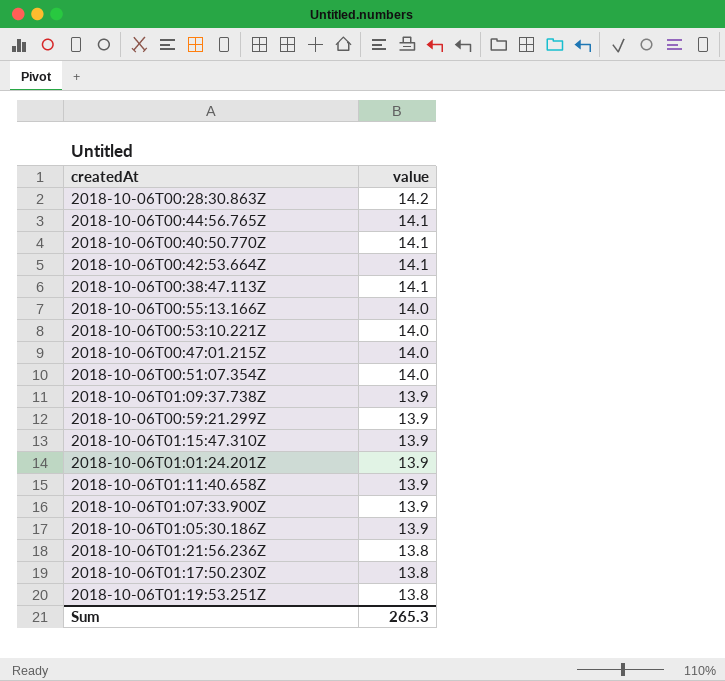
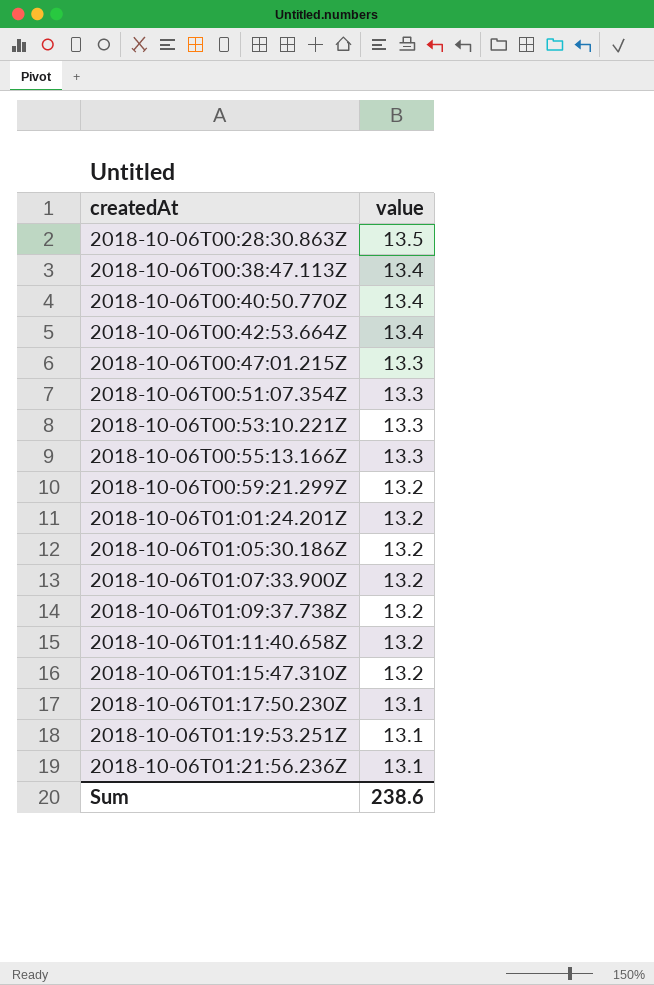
row order: value descending -> createdAt ascending
row 2018-10-06T00:44:56.765Z: 14.1 -> none
2018-10-06T00:28:30.863Z | value: 14.2 -> 13.5
2018-10-06T00:38:47.113Z | value: 14.1 -> 13.4
2018-10-06T00:40:50.770Z | value: 14.1 -> 13.4
2018-10-06T00:42:53.664Z | value: 14.1 -> 13.4
2018-10-06T00:47:01.215Z | value: 14.0 -> 13.3
2018-10-06T00:51:07.354Z | value: 14.0 -> 13.3
2018-10-06T00:53:10.221Z | value: 14.0 -> 13.3
2018-10-06T00:55:13.166Z | value: 14.0 -> 13.3
2018-10-06T00:59:21.299Z | value: 13.9 -> 13.2
2018-10-06T01:01:24.201Z | value: 13.9 -> 13.2
2018-10-06T01:05:30.186Z | value: 13.9 -> 13.2
2018-10-06T01:07:33.900Z | value: 13.9 -> 13.2
2018-10-06T01:09:37.738Z | value: 13.9 -> 13.2
2018-10-06T01:11:40.658Z | value: 13.9 -> 13.2
2018-10-06T01:15:47.310Z | value: 13.9 -> 13.2
2018-10-06T01:17:50.230Z | value: 13.8 -> 13.1
2018-10-06T01:19:53.251Z | value: 13.8 -> 13.1
2018-10-06T01:21:56.236Z | value: 13.8 -> 13.1
Sum | value: 265.3 -> 238.6

